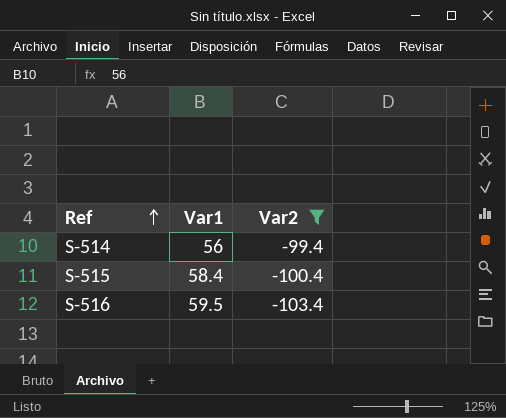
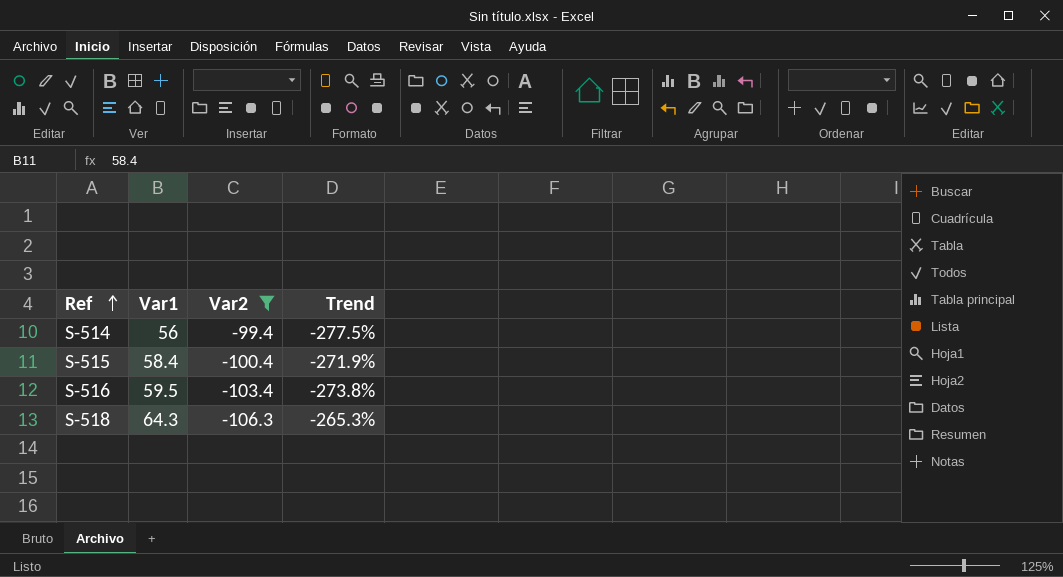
column Trend | formula: none -> ([Var2] - [Var1]) / [Var1]
row S-518: none -> 64.3 | -106.3 | -265.3%

